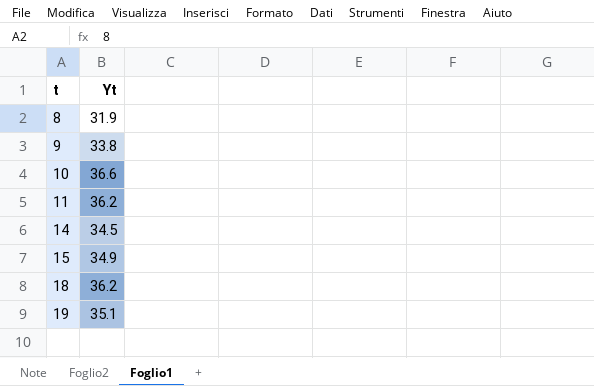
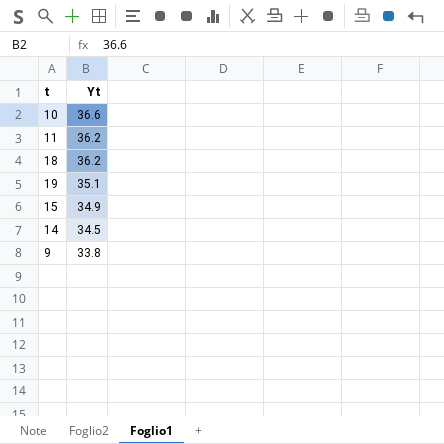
row order: t ascending -> Yt descending
row 8: 31.9 -> none

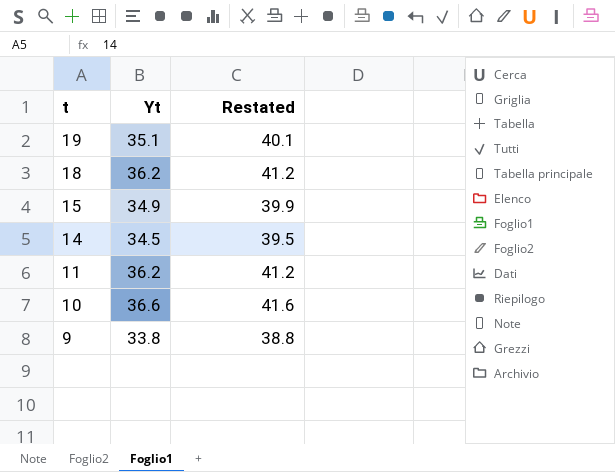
row order: Yt descending -> t descending
column Restated | formula: none -> [Yt] + 5

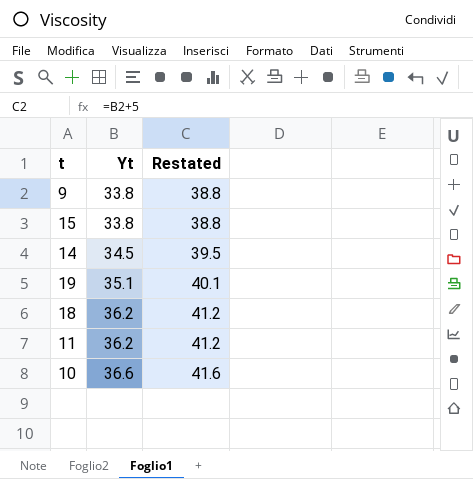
row order: t descending -> Yt ascending
15 | Yt: 34.9 -> 33.8
15 | Restated: 39.9 -> 38.8

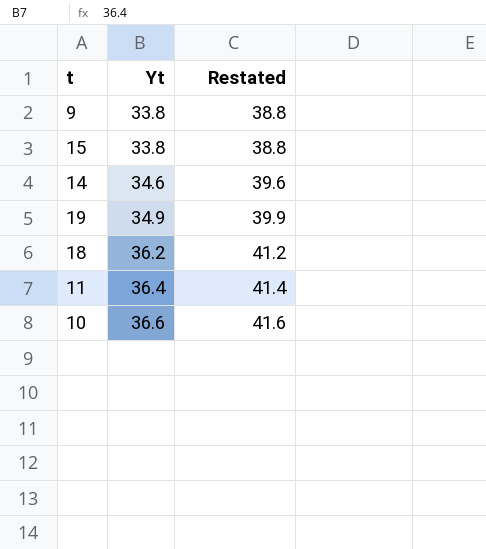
14 | Yt: 34.5 -> 34.6
14 | Restated: 39.5 -> 39.6
19 | Yt: 35.1 -> 34.9
19 | Restated: 40.1 -> 39.9
11 | Yt: 36.2 -> 36.4
11 | Restated: 41.2 -> 41.4

